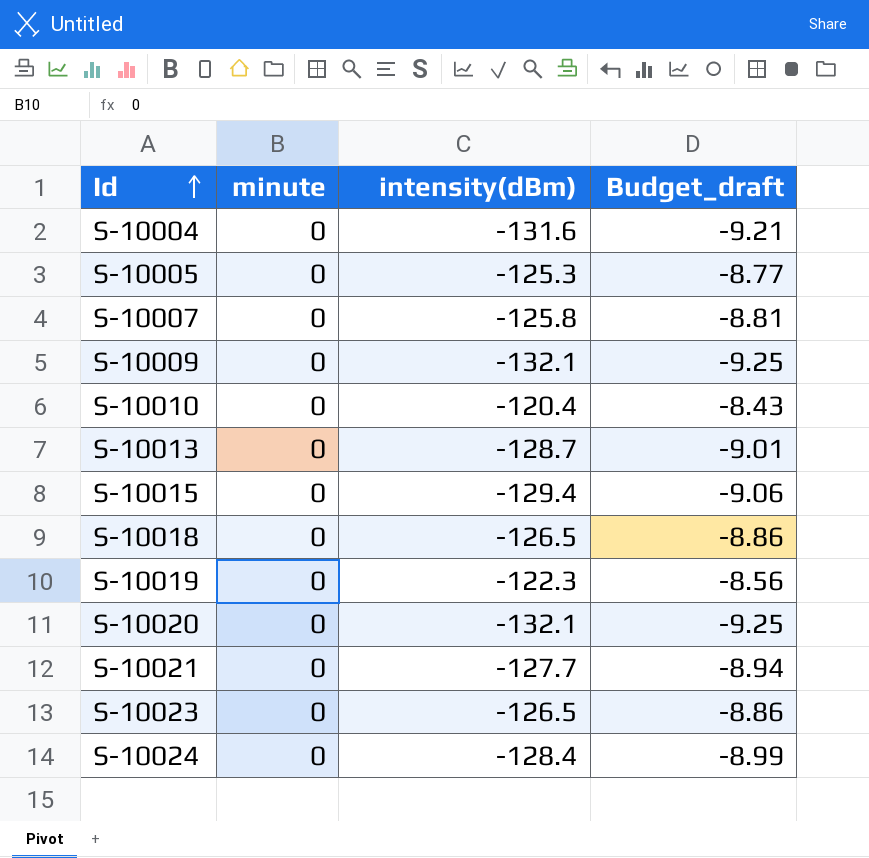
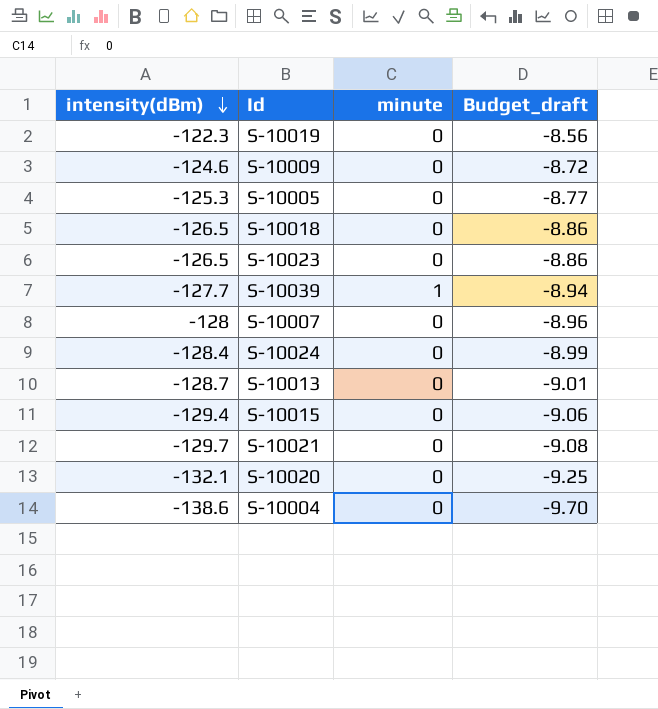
row order: Id ascending -> intensity(dBm) descending
column intensity(dBm) | position: 3 -> 1
row S-10010: 0 | -120.4 | -8.43 -> none
S-10009 | intensity(dBm): -132.1 -> -124.6
S-10009 | Budget_draft: -9.25 -> -8.72
row S-10039: none -> -127.7 | 1 | -8.94
S-10007 | intensity(dBm): -125.8 -> -128
S-10007 | Budget_draft: -8.81 -> -8.96
S-10021 | intensity(dBm): -127.7 -> -129.7
S-10021 | Budget_draft: -8.94 -> -9.08
S-10004 | intensity(dBm): -131.6 -> -138.6
S-10004 | Budget_draft: -9.21 -> -9.70

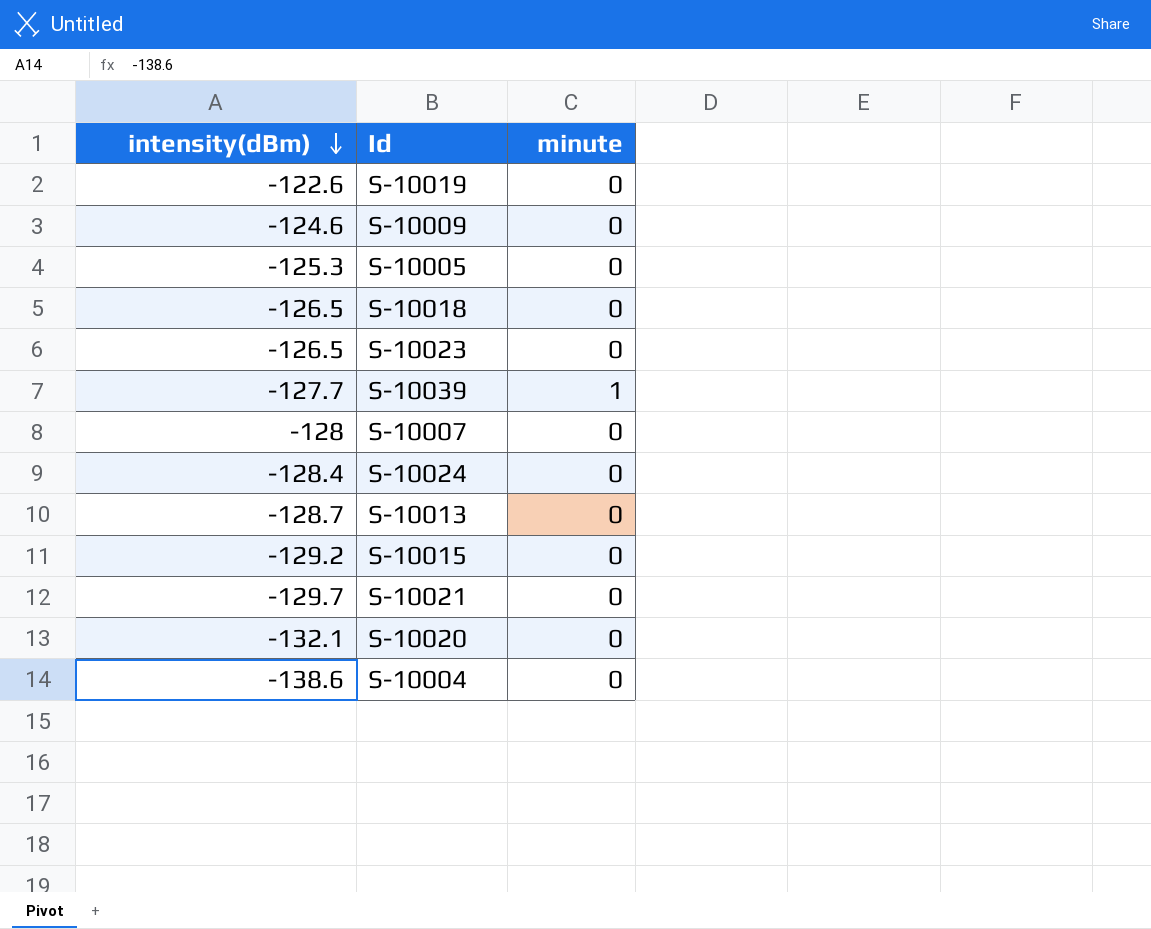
column Budget_draft | formula: [intensity(dBm)] * 0.07 -> none
S-10019 | intensity(dBm): -122.3 -> -122.6
S-10015 | intensity(dBm): -129.4 -> -129.2

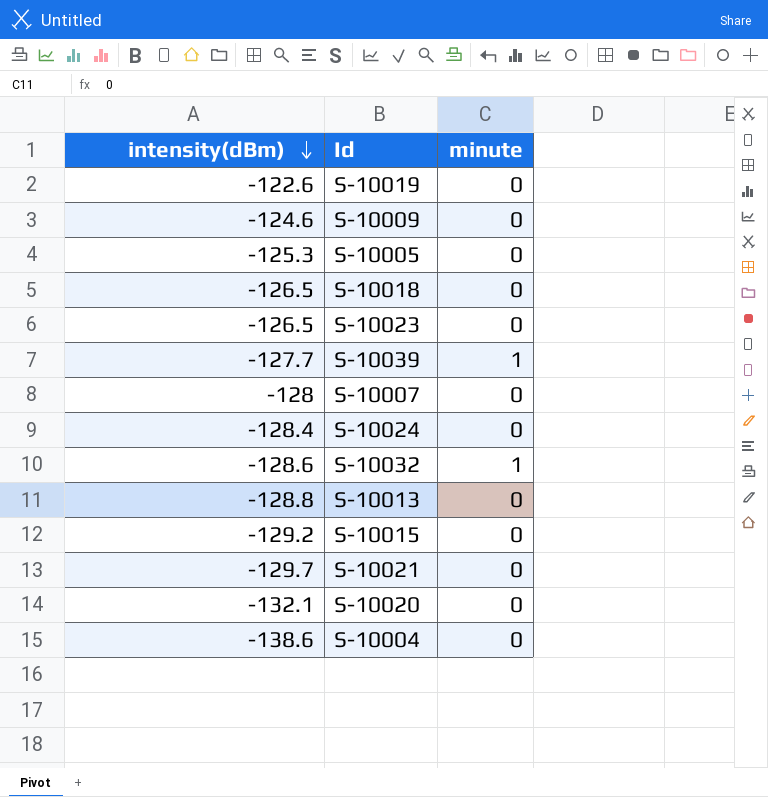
row S-10032: none -> -128.6 | 1
S-10013 | intensity(dBm): -128.7 -> -128.8

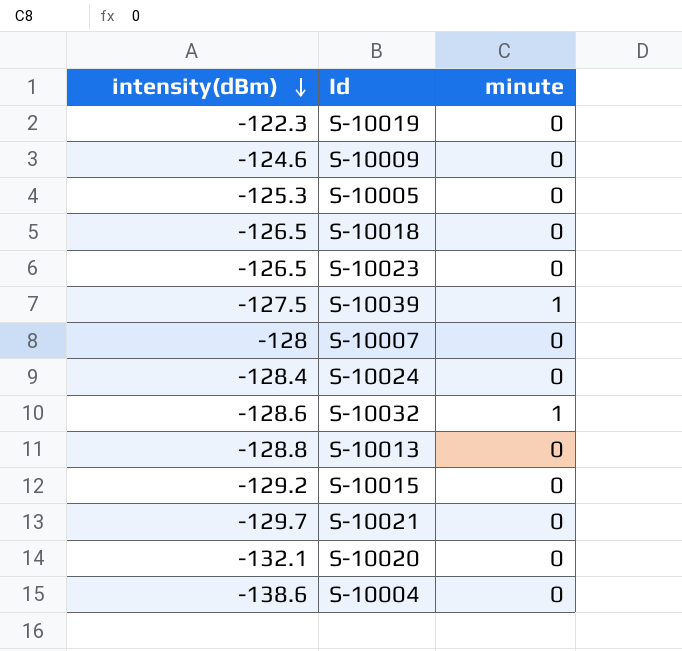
S-10019 | intensity(dBm): -122.6 -> -122.3
S-10039 | intensity(dBm): -127.7 -> -127.5

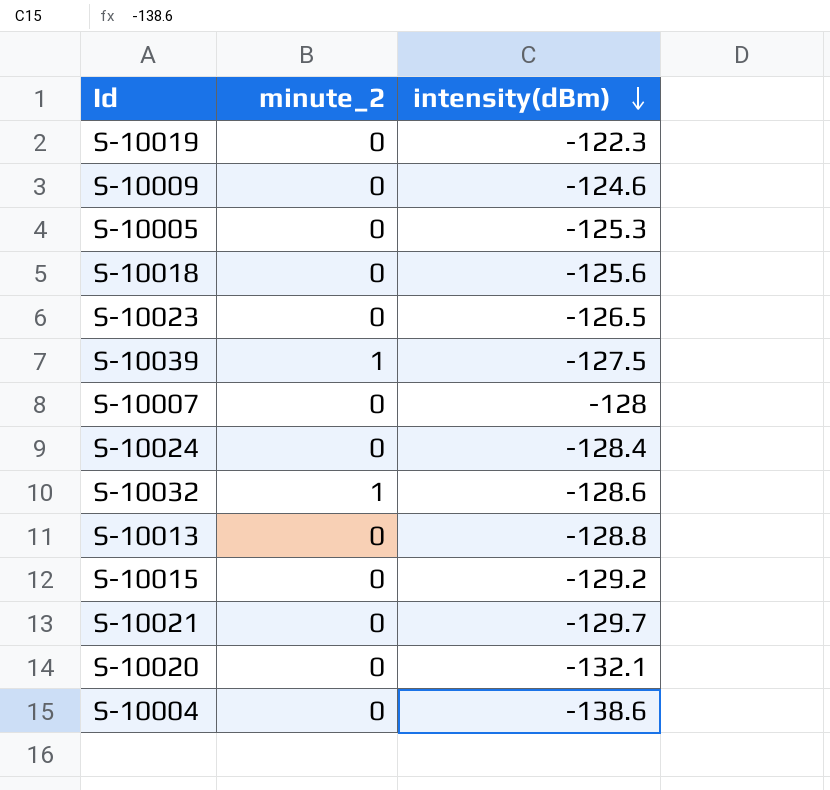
column name: minute -> minute_2
column intensity(dBm) | position: 1 -> 3
S-10018 | intensity(dBm): -126.5 -> -125.6

